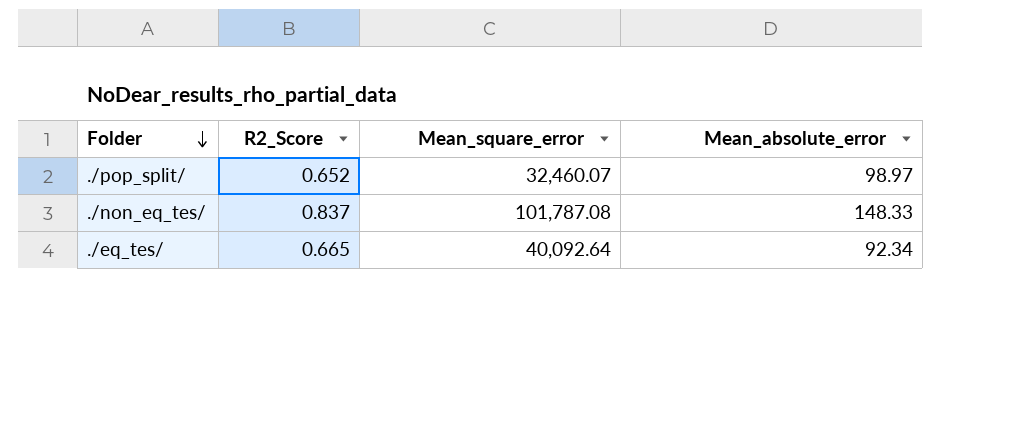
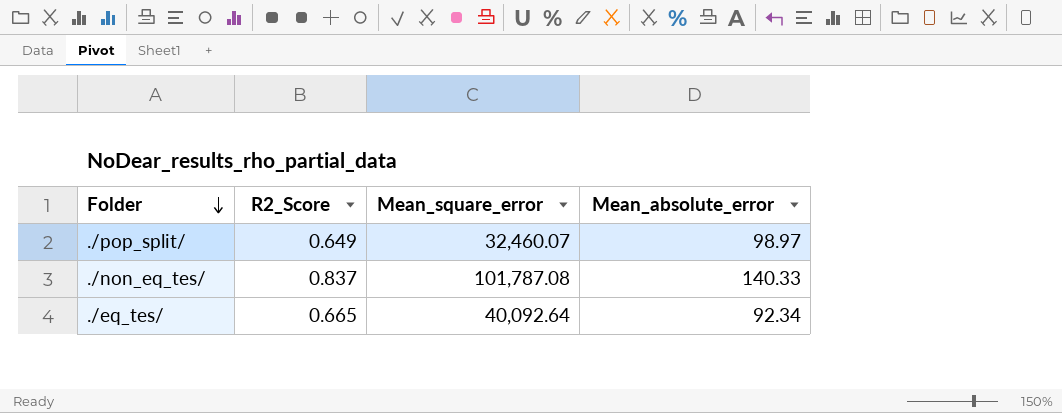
./pop_split/ | R2_Score: 0.652 -> 0.649
./non_eq_tes/ | Mean_absolute_error: 148.33 -> 140.33

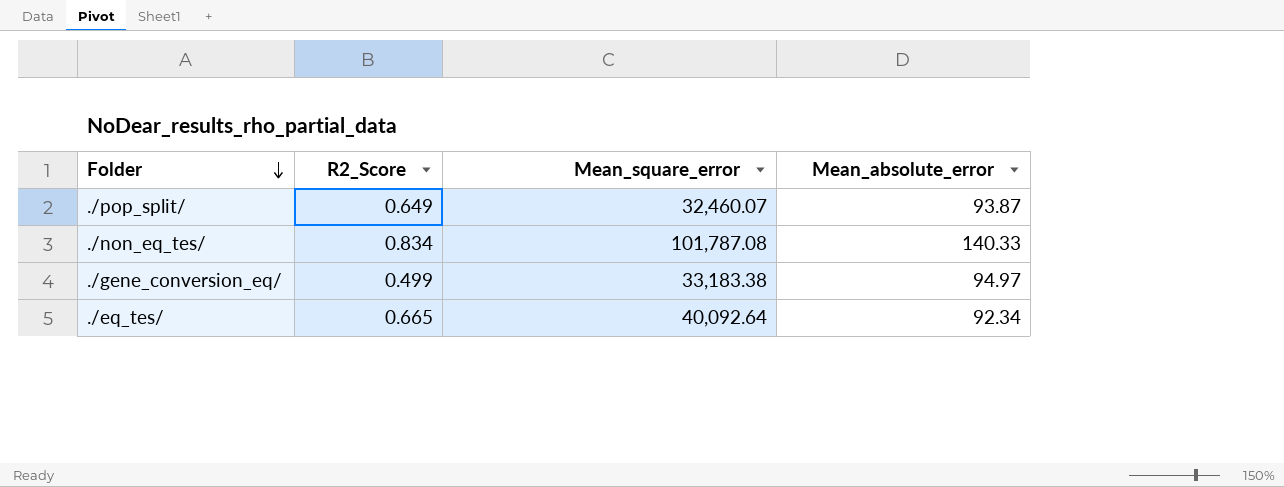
./pop_split/ | Mean_absolute_error: 98.97 -> 93.87
./non_eq_tes/ | R2_Score: 0.837 -> 0.834
row ./gene_conversion_eq/: none -> 0.499 | 33,183.38 | 94.97

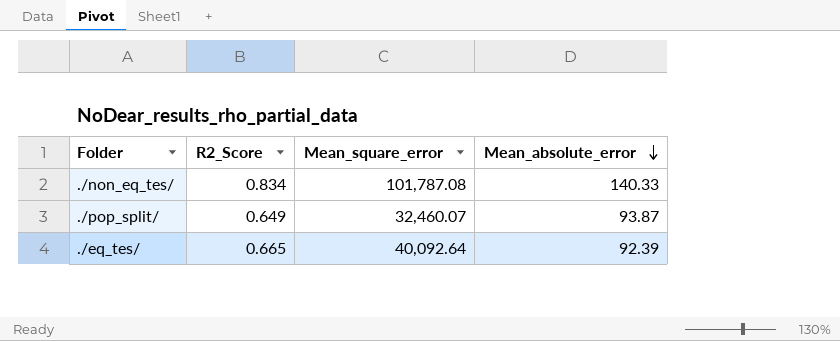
row order: Folder descending -> Mean_absolute_error descending
row ./gene_conversion_eq/: 0.499 | 33,183.38 | 94.97 -> none
./eq_tes/ | Mean_absolute_error: 92.34 -> 92.39

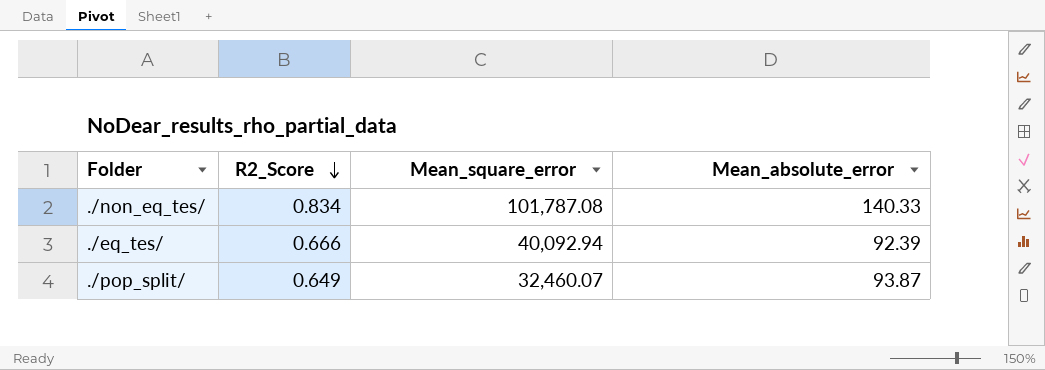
row order: Mean_absolute_error descending -> R2_Score descending
./eq_tes/ | R2_Score: 0.665 -> 0.666
./eq_tes/ | Mean_square_error: 40,092.64 -> 40,092.94

